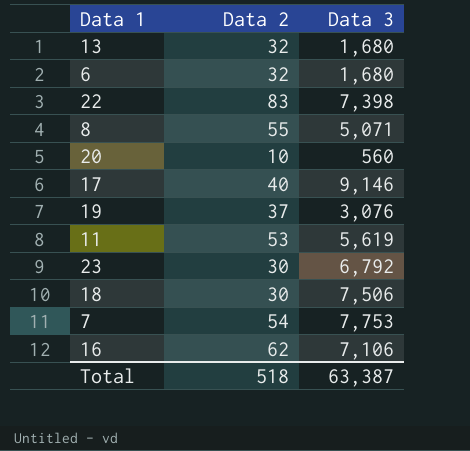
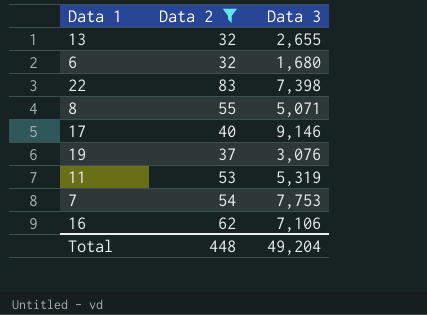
filter: none -> Data 2 >= 32
13 | Data 3: 1,680 -> 2,655
11 | Data 3: 5,619 -> 5,319
Total | Data 2: 518 -> 448
Total | Data 3: 63,387 -> 49,204

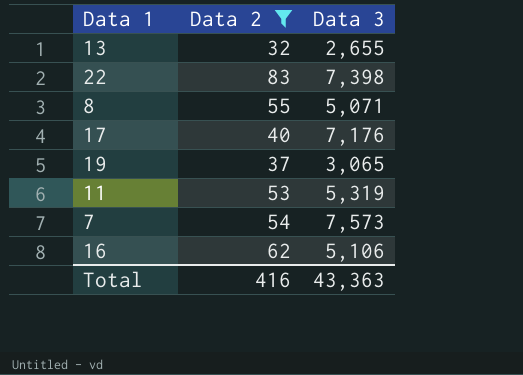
row 6: 32 | 1,680 -> none
17 | Data 3: 9,146 -> 7,176
19 | Data 3: 3,076 -> 3,065
7 | Data 3: 7,753 -> 7,573
16 | Data 3: 7,106 -> 5,106
Total | Data 2: 448 -> 416
Total | Data 3: 49,204 -> 43,363

